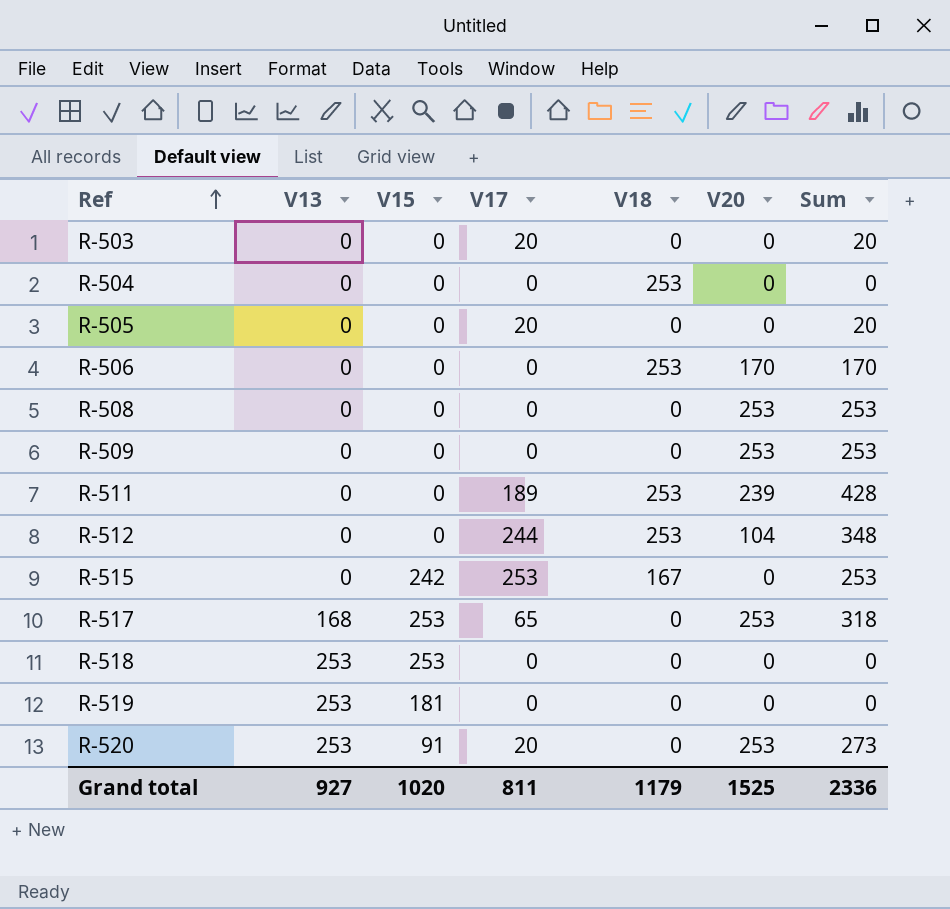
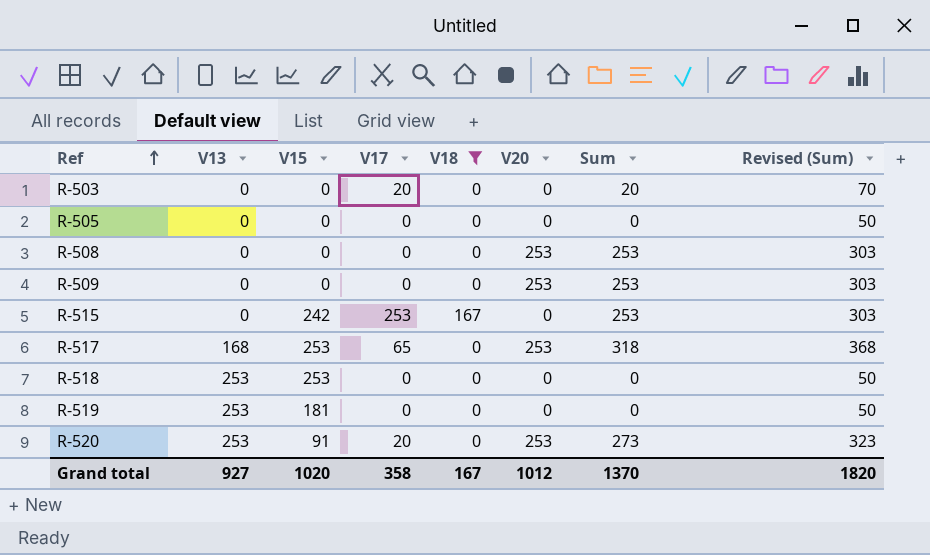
filter: none -> V18 != 253
column Revised (Sum) | formula: none -> [Sum] + 50
R-505 | V17: 20 -> 0
R-505 | Sum: 20 -> 0
Grand total | V17: 811 -> 358
Grand total | V18: 1179 -> 167
Grand total | V20: 1525 -> 1012
Grand total | Sum: 2336 -> 1370

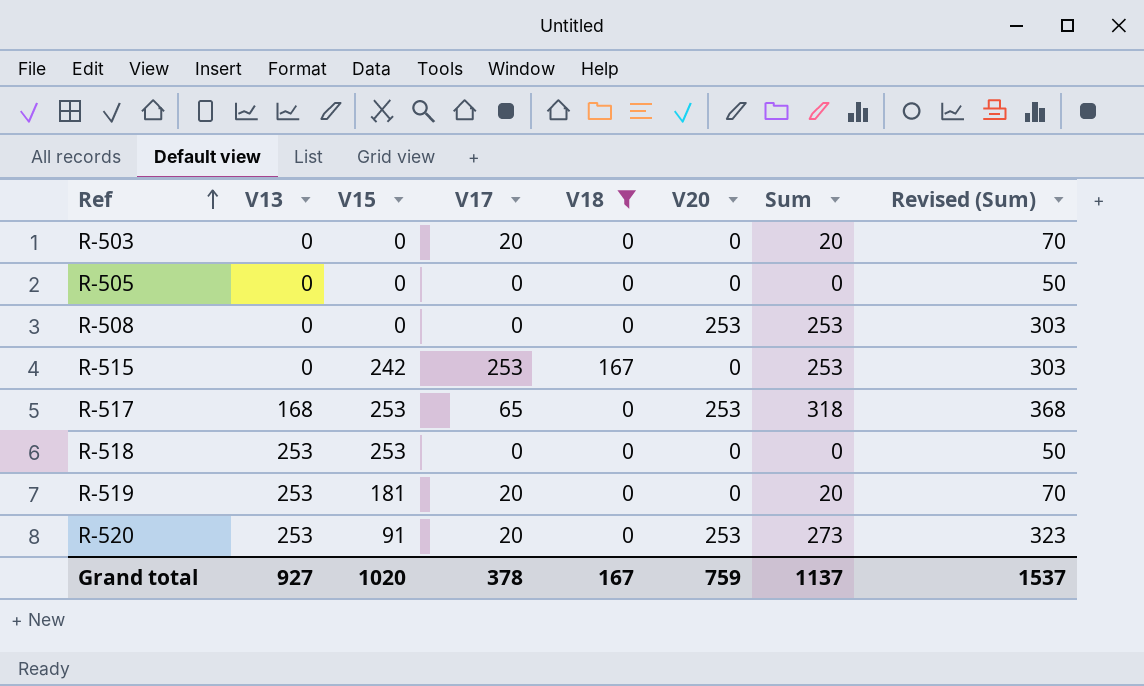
row R-509: 0 | 0 | 0 | 0 | 253 | 253 | 303 -> none
R-519 | V17: 0 -> 20
R-519 | Sum: 0 -> 20
R-519 | Revised (Sum): 50 -> 70
Grand total | V17: 358 -> 378
Grand total | V20: 1012 -> 759
Grand total | Sum: 1370 -> 1137
Grand total | Revised (Sum): 1820 -> 1537

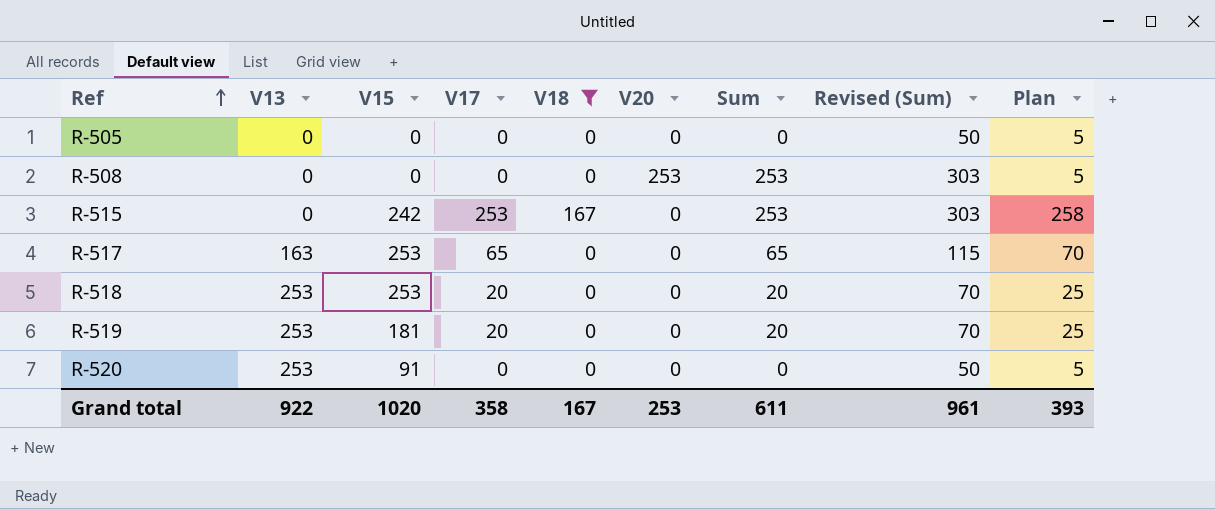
column Plan | formula: none -> [V17] + 5
row R-503: 0 | 0 | 20 | 0 | 0 | 20 | 70 -> none
R-517 | V13: 168 -> 163
R-517 | V20: 253 -> 0
R-517 | Sum: 318 -> 65
R-517 | Revised (Sum): 368 -> 115
R-518 | V17: 0 -> 20
R-518 | Sum: 0 -> 20
R-518 | Revised (Sum): 50 -> 70
R-520 | V17: 20 -> 0
R-520 | V20: 253 -> 0
R-520 | Sum: 273 -> 0
R-520 | Revised (Sum): 323 -> 50
Grand total | V13: 927 -> 922
Grand total | V17: 378 -> 358
Grand total | V20: 759 -> 253
Grand total | Sum: 1137 -> 611
Grand total | Revised (Sum): 1537 -> 961

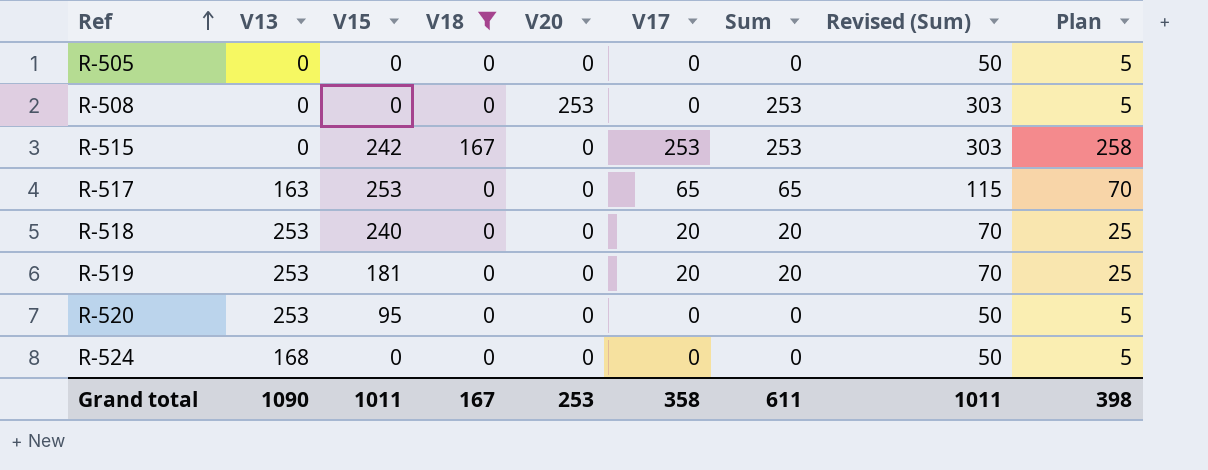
column V17 | position: 4 -> 6
R-518 | V15: 253 -> 240
R-520 | V15: 91 -> 95
row R-524: none -> 168 | 0 | 0 | 0 | 0 | 0 | 50 | 5
Grand total | V13: 922 -> 1090
Grand total | V15: 1020 -> 1011
Grand total | Revised (Sum): 961 -> 1011
Grand total | Plan: 393 -> 398

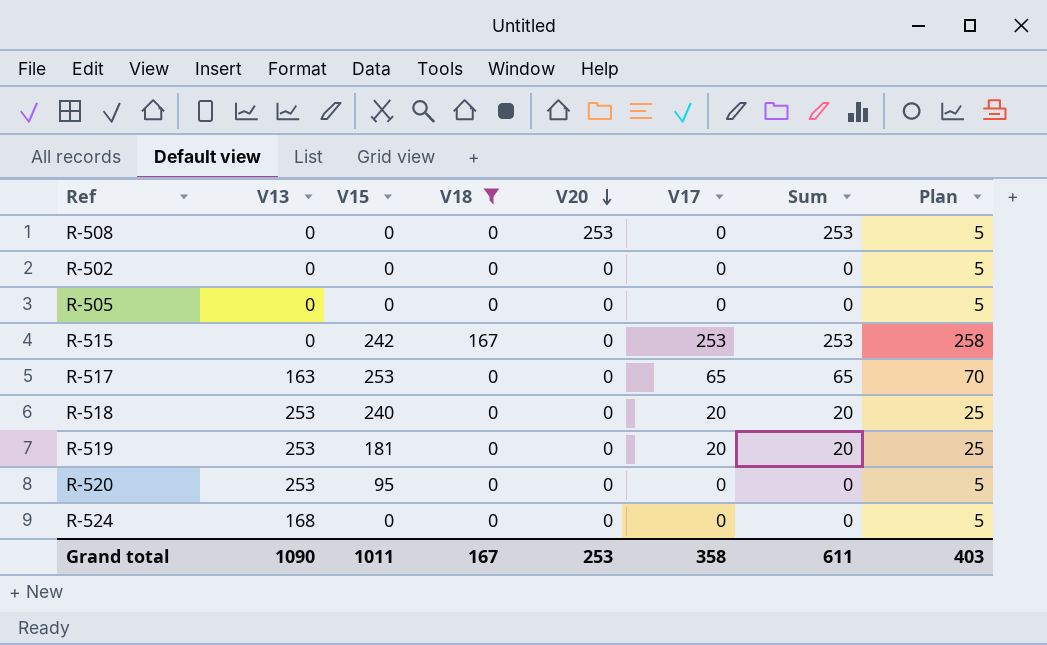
row order: Ref ascending -> V20 descending
column Revised (Sum) | formula: [Sum] + 50 -> none
row R-502: none -> 0 | 0 | 0 | 0 | 0 | 0 | 5
Grand total | Plan: 398 -> 403

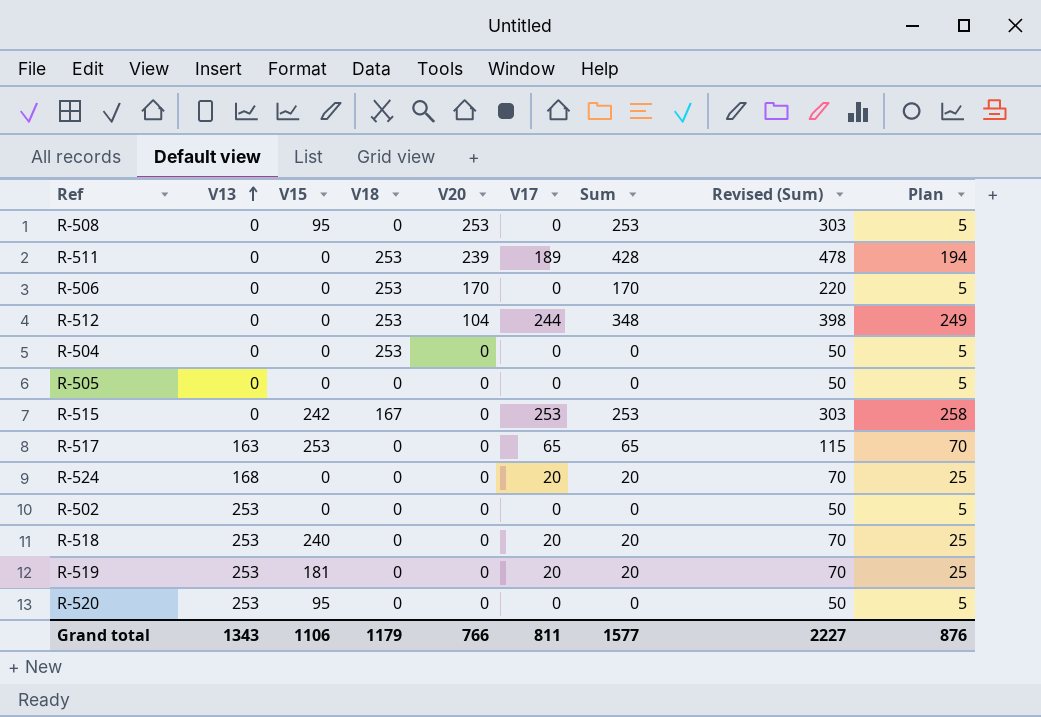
filter: V18 != 253 -> none
row order: V20 descending -> V13 ascending
column Revised (Sum) | formula: none -> [Sum] + 50
R-508 | V15: 0 -> 95
R-524 | V17: 0 -> 20
R-524 | Sum: 0 -> 20
R-524 | Plan: 5 -> 25
R-502 | V13: 0 -> 253
Grand total | V13: 1090 -> 1343
Grand total | V15: 1011 -> 1106
Grand total | V18: 167 -> 1179
Grand total | V20: 253 -> 766
Grand total | V17: 358 -> 811
Grand total | Sum: 611 -> 1577
Grand total | Plan: 403 -> 876

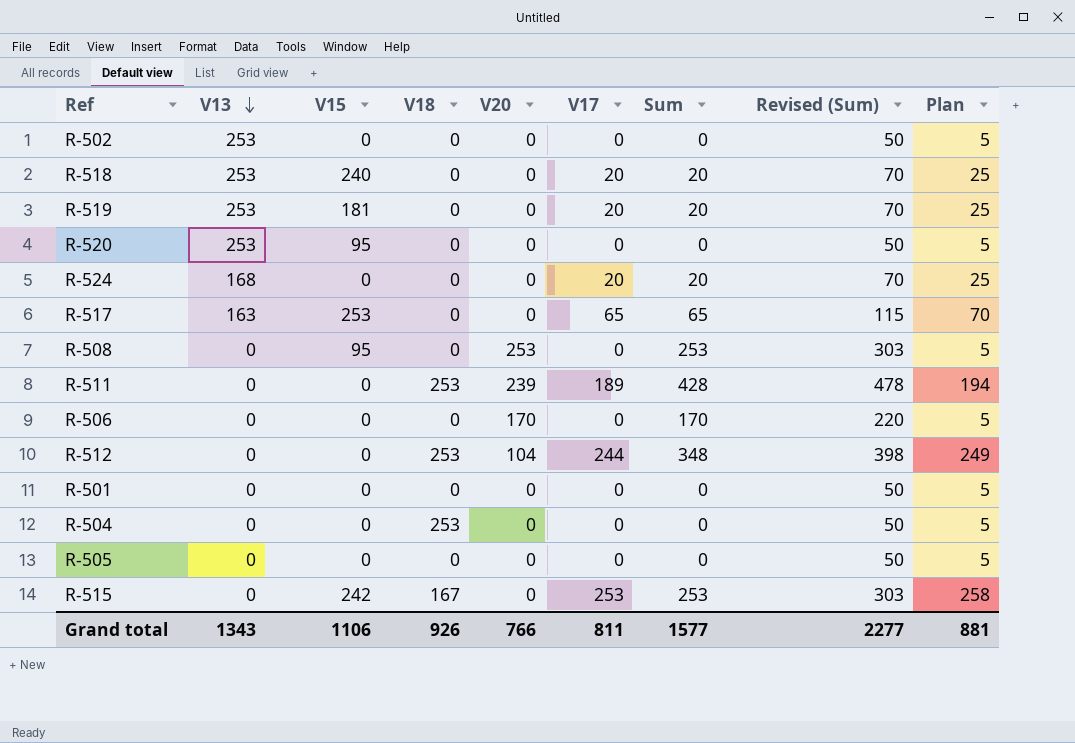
row order: V13 ascending -> V13 descending
R-506 | V18: 253 -> 0
row R-501: none -> 0 | 0 | 0 | 0 | 0 | 0 | 50 | 5
Grand total | V18: 1179 -> 926
Grand total | Revised (Sum): 2227 -> 2277
Grand total | Plan: 876 -> 881

